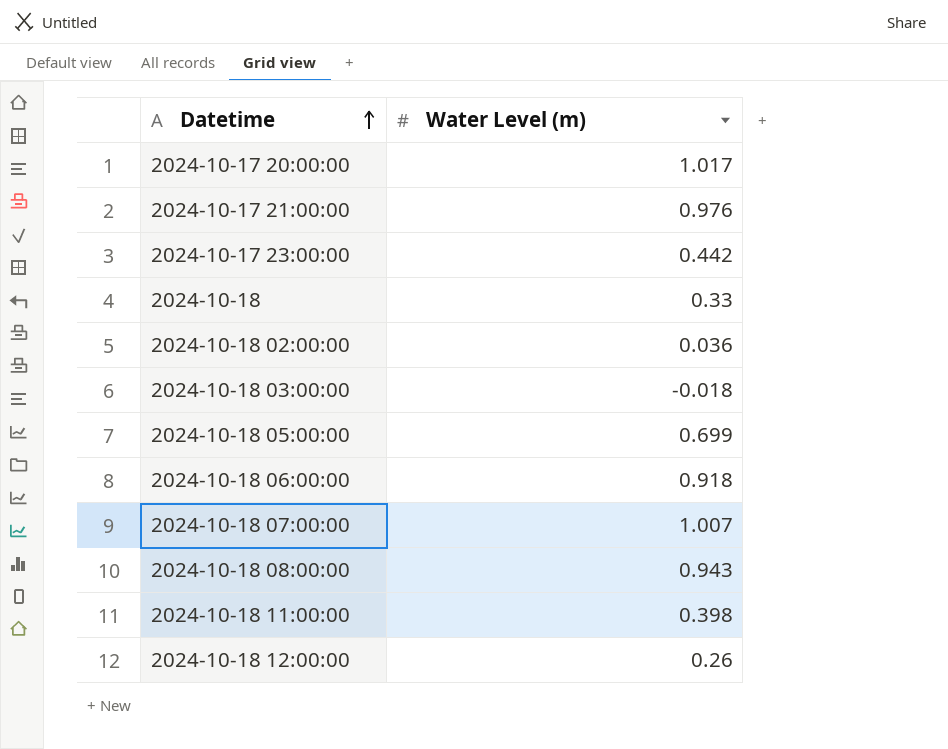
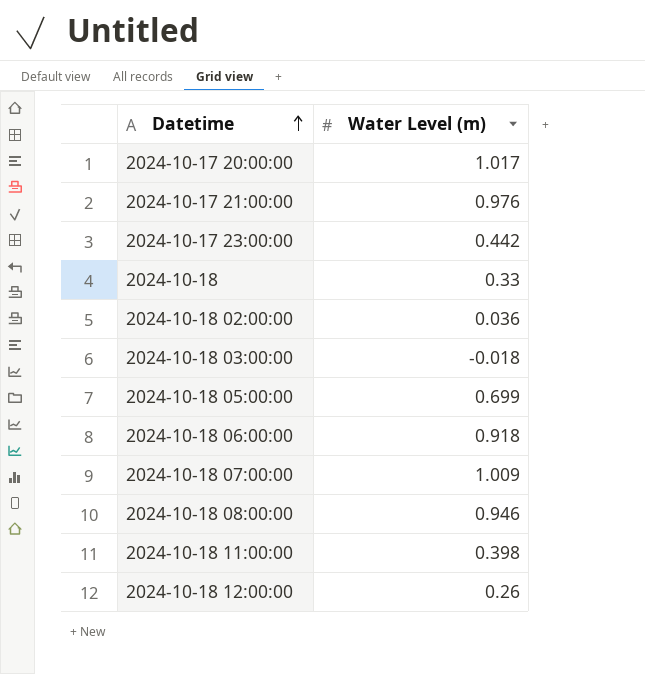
2024-10-18 07:00:00 | Water Level (m): 1.007 -> 1.009
2024-10-18 08:00:00 | Water Level (m): 0.943 -> 0.946

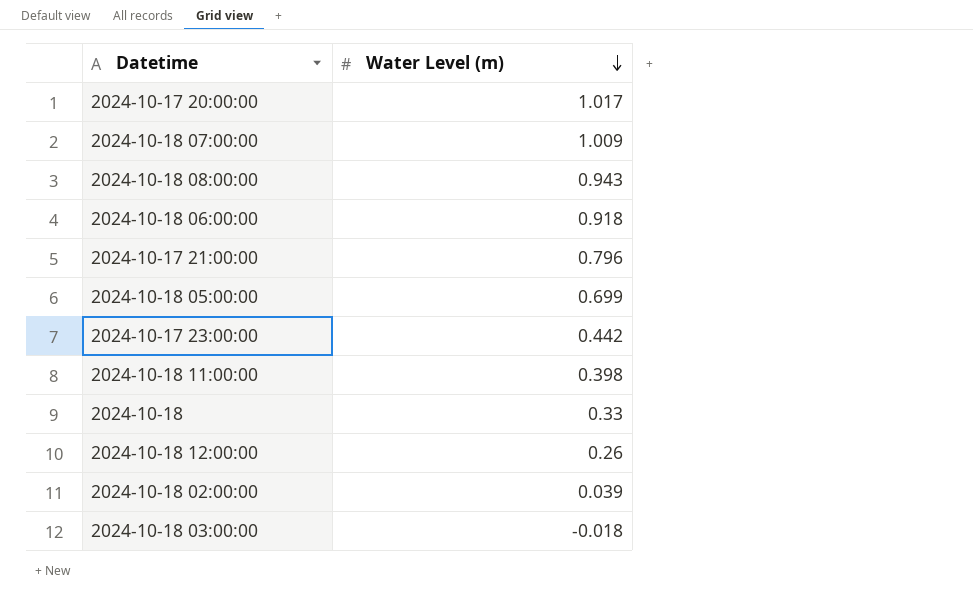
row order: Datetime ascending -> Water Level (m) descending
2024-10-18 08:00:00 | Water Level (m): 0.946 -> 0.943
2024-10-17 21:00:00 | Water Level (m): 0.976 -> 0.796
2024-10-18 02:00:00 | Water Level (m): 0.036 -> 0.039

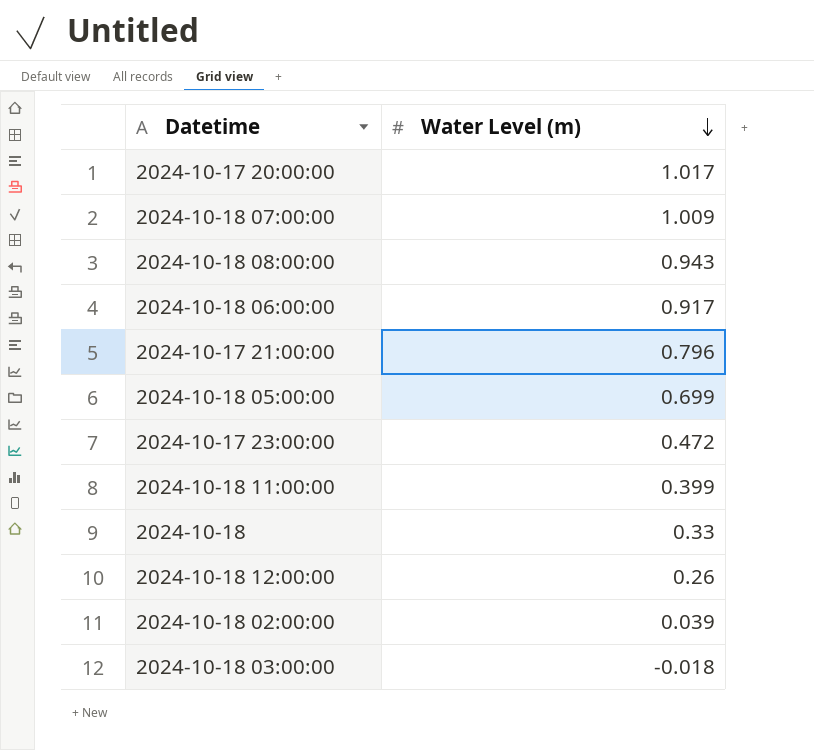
2024-10-18 06:00:00 | Water Level (m): 0.918 -> 0.917
2024-10-17 23:00:00 | Water Level (m): 0.442 -> 0.472
2024-10-18 11:00:00 | Water Level (m): 0.398 -> 0.399

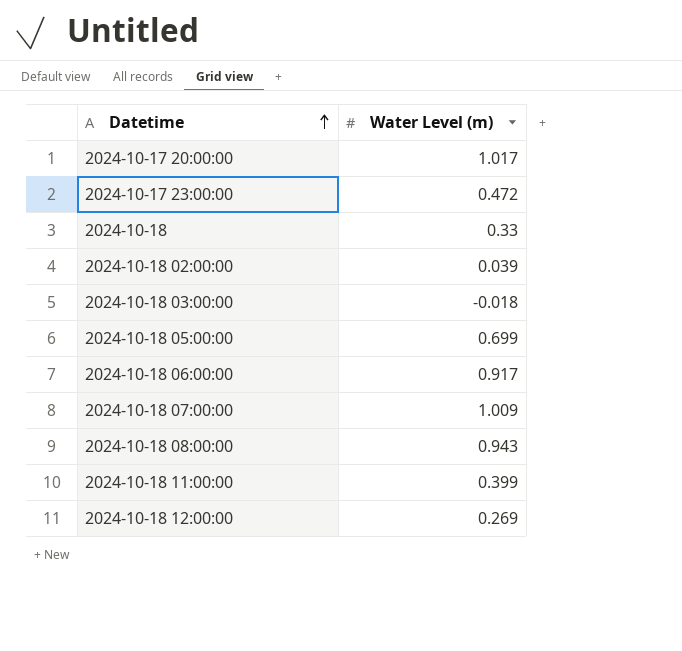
row order: Water Level (m) descending -> Datetime ascending
row 2024-10-17 21:00:00: 0.796 -> none
2024-10-18 12:00:00 | Water Level (m): 0.26 -> 0.269

